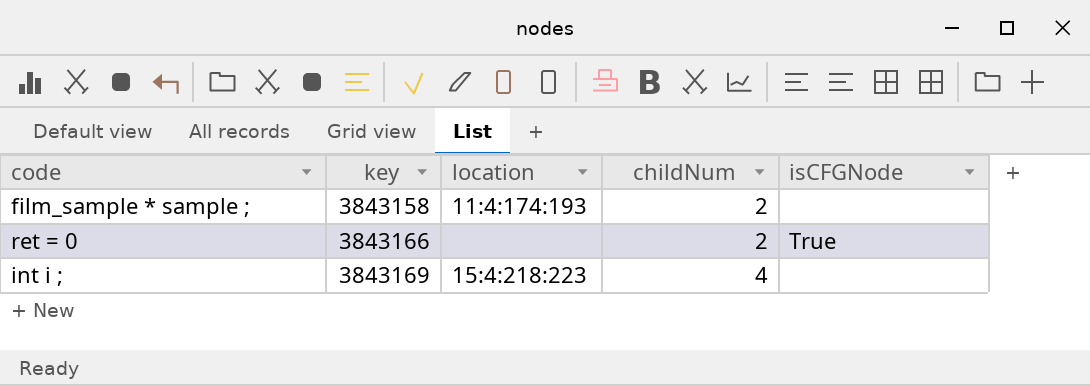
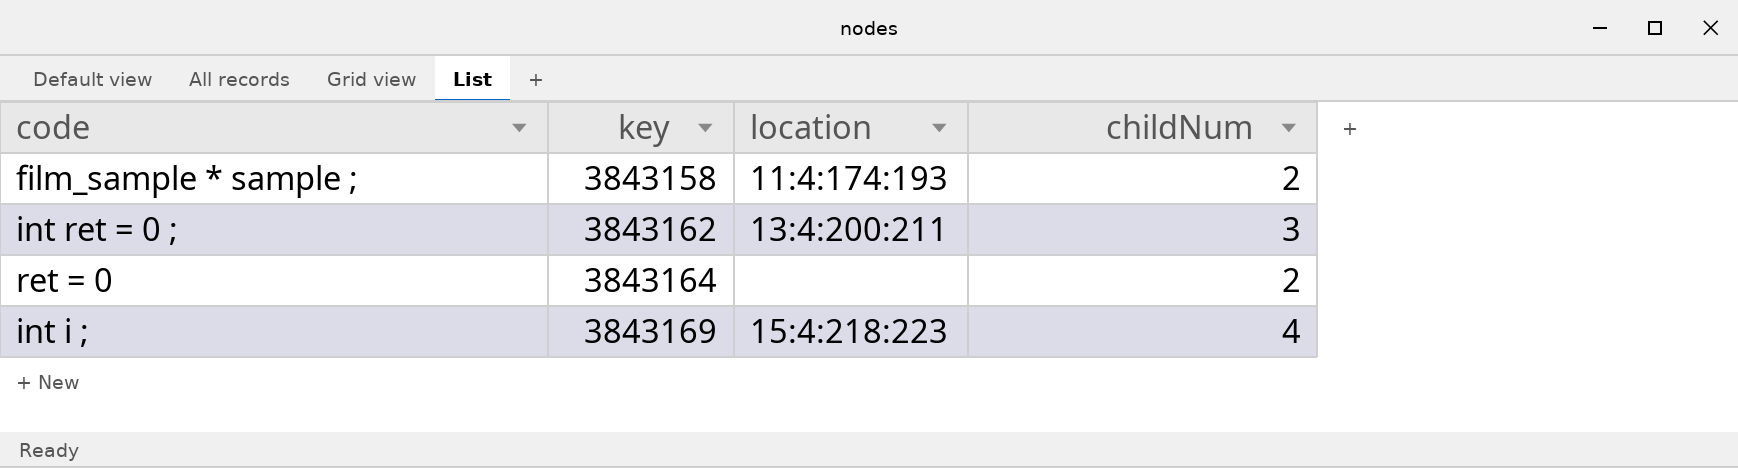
column isCFGNode | position: 5 -> none
row int ret = 0 ;: none -> 3843162 | 13:4:200:211 | 3
ret = 0 | key: 3843166 -> 3843164

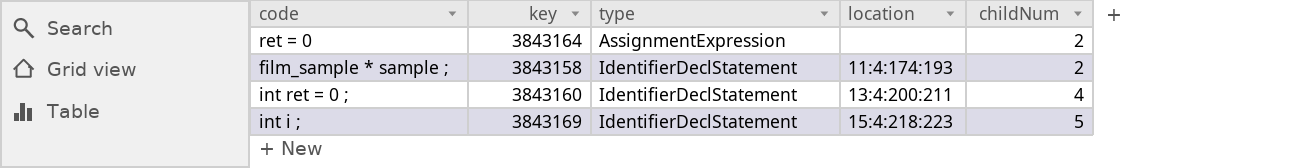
row order: key ascending -> type ascending
column type | position: none -> 3
int ret = 0 ; | key: 3843162 -> 3843160
int ret = 0 ; | childNum: 3 -> 4
int i ; | childNum: 4 -> 5

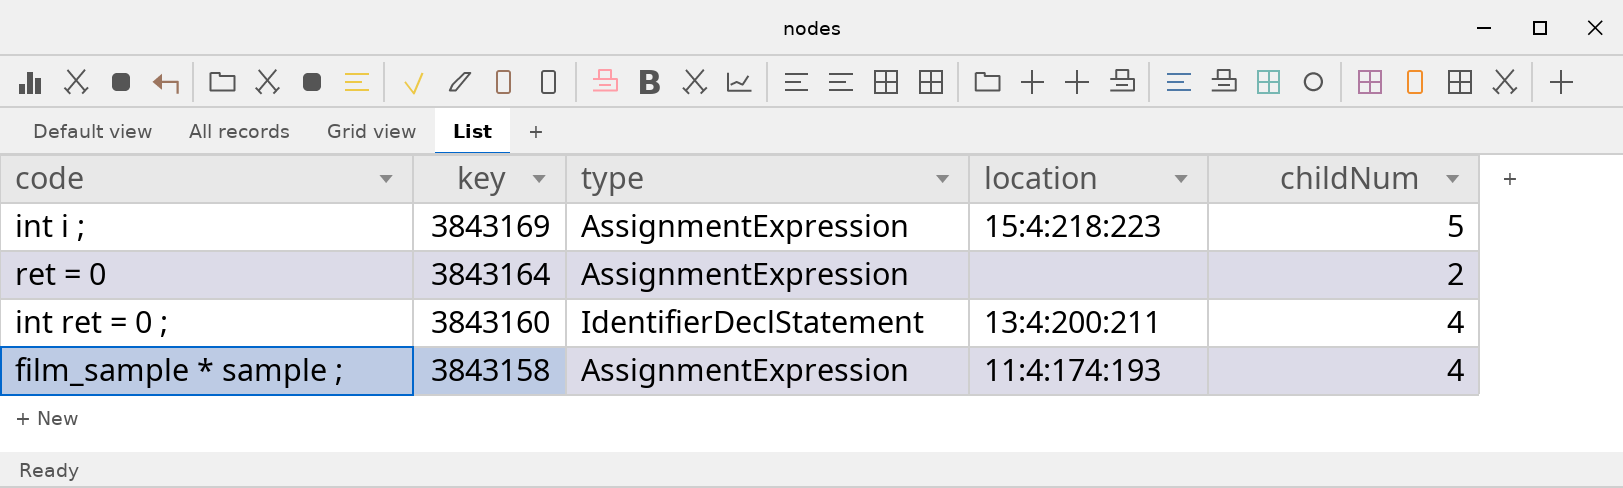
row order: type ascending -> key descending
int i ; | type: IdentifierDeclStatement -> AssignmentExpression
film_sample * sample ; | type: IdentifierDeclStatement -> AssignmentExpression
film_sample * sample ; | childNum: 2 -> 4

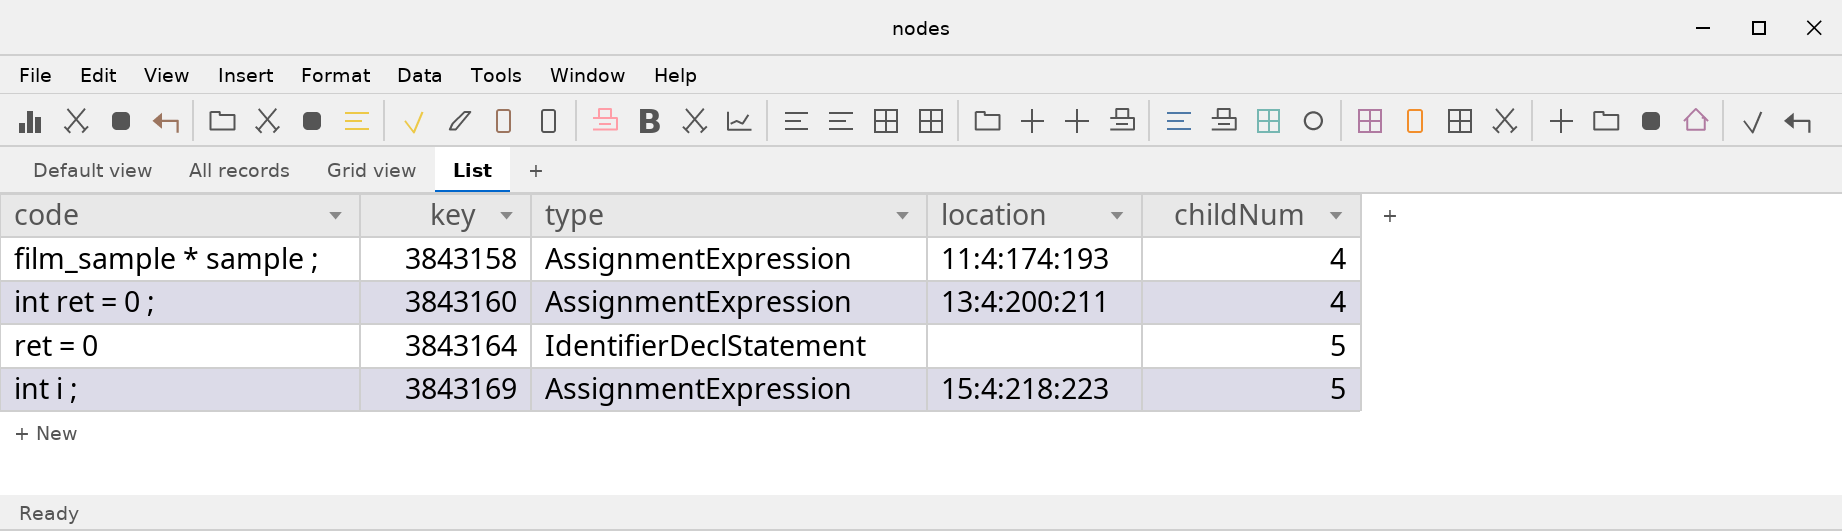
row order: key descending -> key ascending
int ret = 0 ; | type: IdentifierDeclStatement -> AssignmentExpression
ret = 0 | type: AssignmentExpression -> IdentifierDeclStatement
ret = 0 | childNum: 2 -> 5

